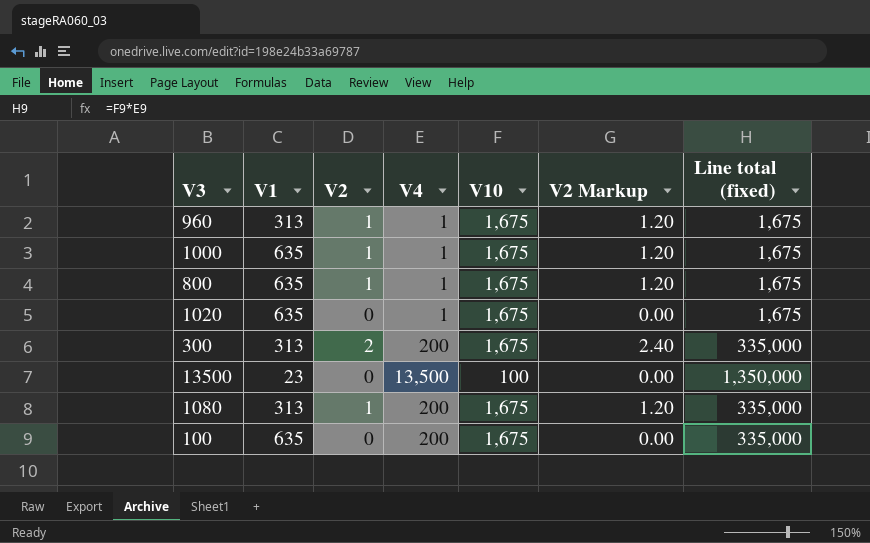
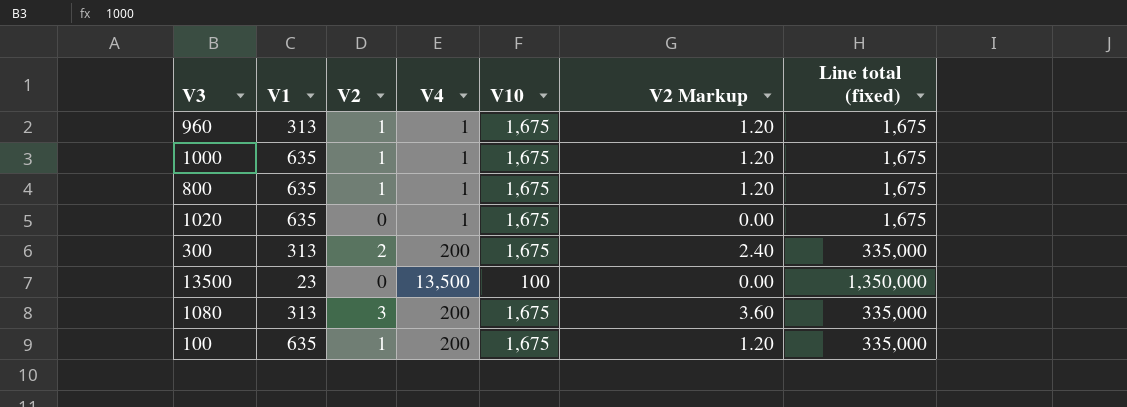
1080 | V2: 1 -> 3
1080 | V2 Markup: 1.20 -> 3.60
100 | V2: 0 -> 1
100 | V2 Markup: 0.00 -> 1.20

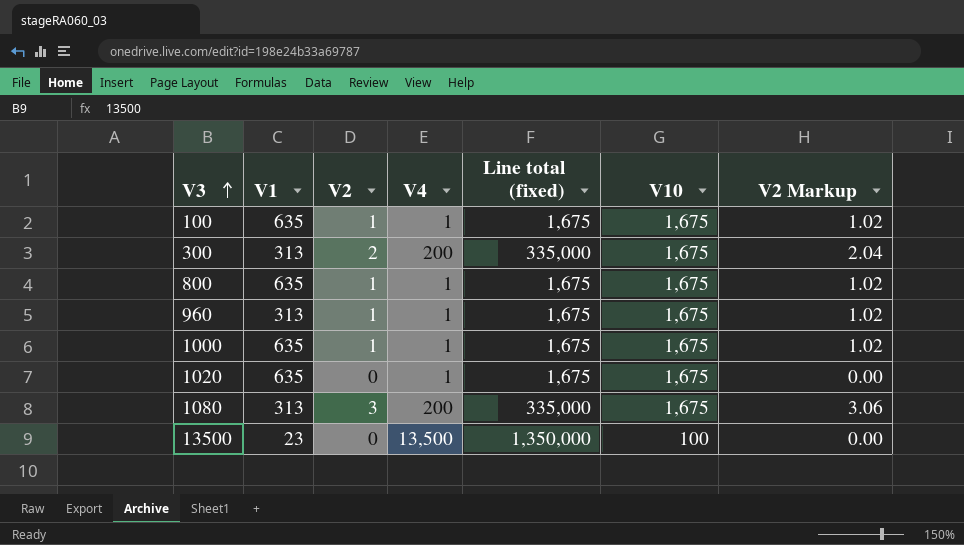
row order: none -> V3 ascending
column Line total (fixed) | position: 7 -> 5
column V2 Markup | formula: [V2] * 1.2 -> [V2] * 1.02
100 | V4: 200 -> 1
100 | Line total (fixed): 335,000 -> 1,675

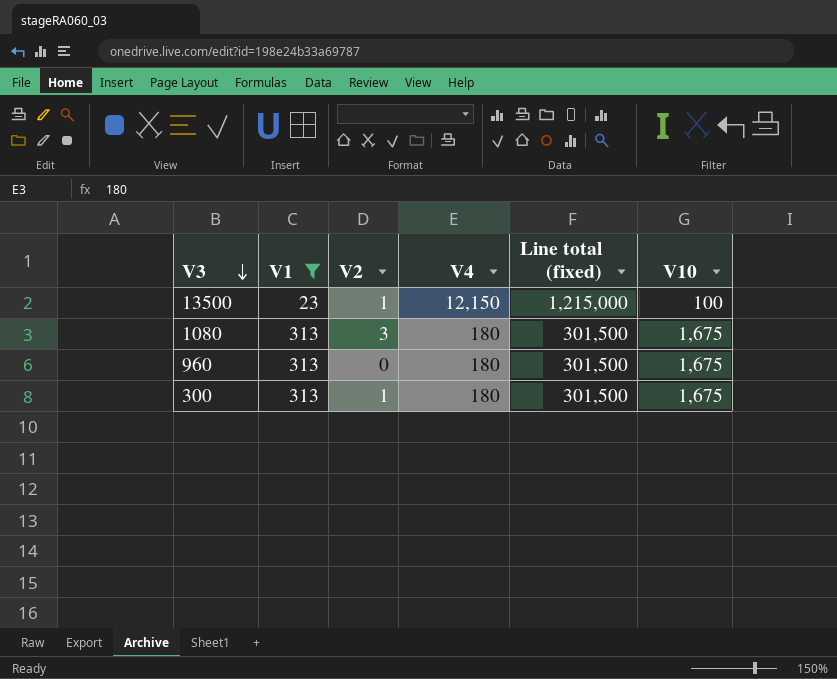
filter: none -> V1 != 635
row order: V3 ascending -> V3 descending
column V2 Markup | formula: [V2] * 1.02 -> none
13500 | V2: 0 -> 1
13500 | V4: 13,500 -> 12,150
13500 | Line total (fixed): 1,350,000 -> 1,215,000
1080 | V4: 200 -> 180
1080 | Line total (fixed): 335,000 -> 301,500
960 | V2: 1 -> 0
960 | V4: 1 -> 180
960 | Line total (fixed): 1,675 -> 301,500
300 | V2: 2 -> 1
300 | V4: 200 -> 180
300 | Line total (fixed): 335,000 -> 301,500

